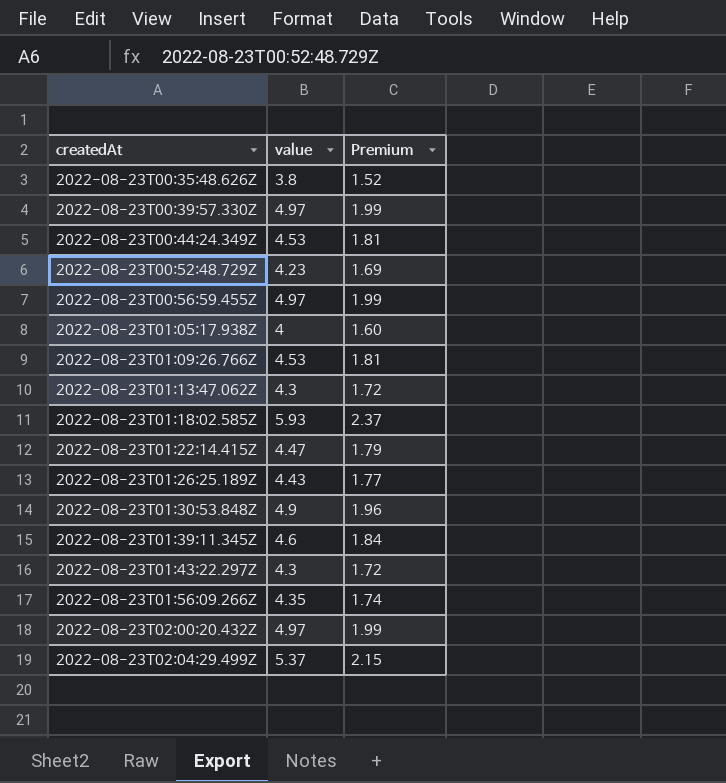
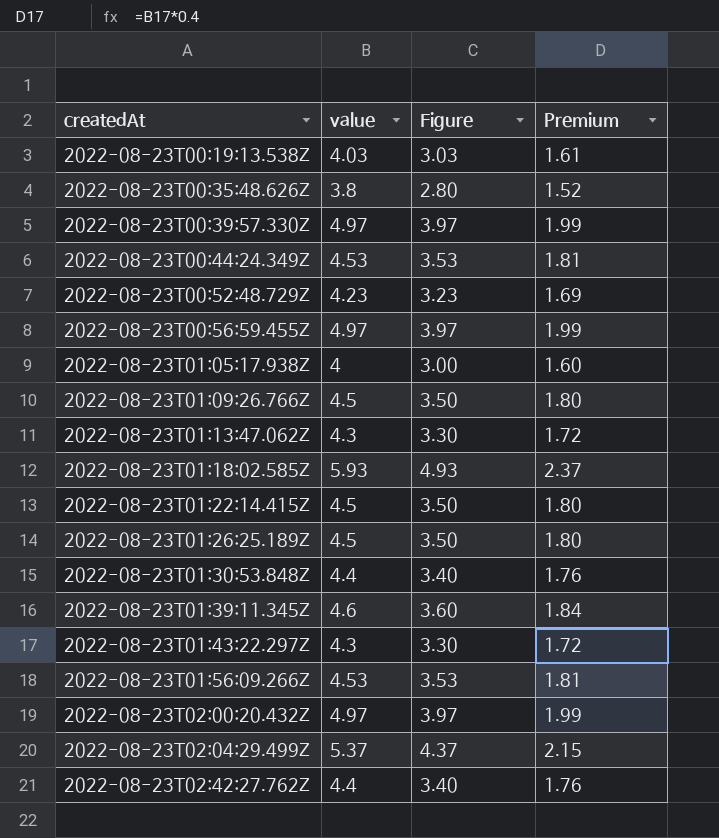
column Figure | formula: none -> [value] - 1
row 2022-08-23T00:19:13.538Z: none -> 4.03 | 3.03 | 1.61
2022-08-23T01:09:26.766Z | value: 4.53 -> 4.5
2022-08-23T01:09:26.766Z | Premium: 1.81 -> 1.80
2022-08-23T01:22:14.415Z | value: 4.47 -> 4.5
2022-08-23T01:22:14.415Z | Premium: 1.79 -> 1.80
2022-08-23T01:26:25.189Z | value: 4.43 -> 4.5
2022-08-23T01:26:25.189Z | Premium: 1.77 -> 1.80
2022-08-23T01:30:53.848Z | value: 4.9 -> 4.4
2022-08-23T01:30:53.848Z | Premium: 1.96 -> 1.76
2022-08-23T01:56:09.266Z | value: 4.35 -> 4.53
2022-08-23T01:56:09.266Z | Premium: 1.74 -> 1.81
row 2022-08-23T02:42:27.762Z: none -> 4.4 | 3.40 | 1.76

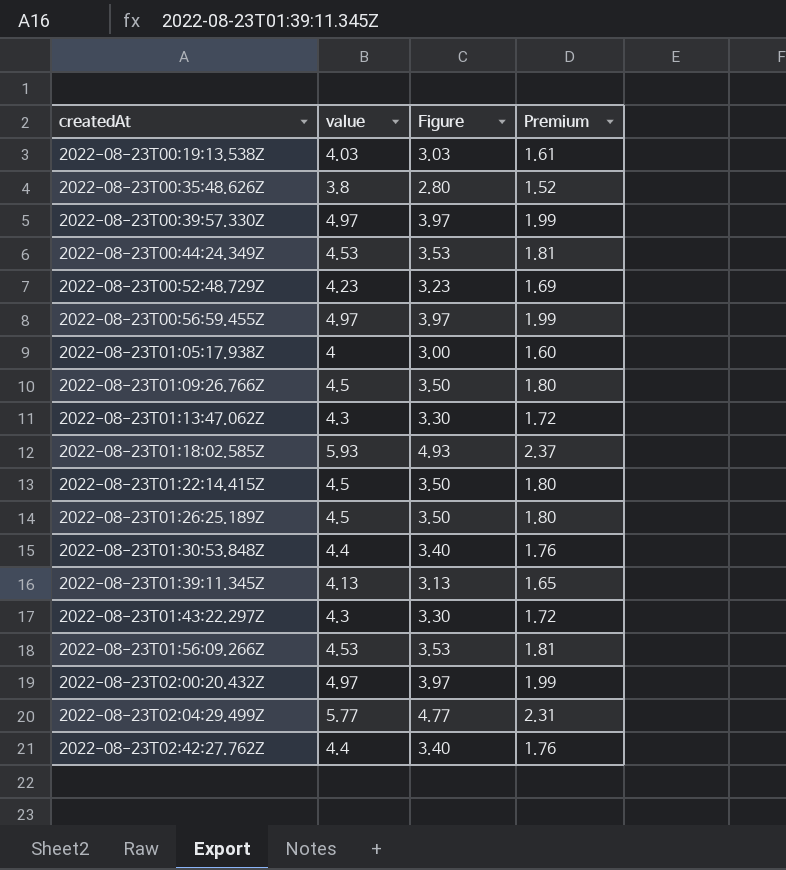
2022-08-23T01:39:11.345Z | value: 4.6 -> 4.13
2022-08-23T01:39:11.345Z | Figure: 3.60 -> 3.13
2022-08-23T01:39:11.345Z | Premium: 1.84 -> 1.65
2022-08-23T02:04:29.499Z | value: 5.37 -> 5.77
2022-08-23T02:04:29.499Z | Figure: 4.37 -> 4.77
2022-08-23T02:04:29.499Z | Premium: 2.15 -> 2.31

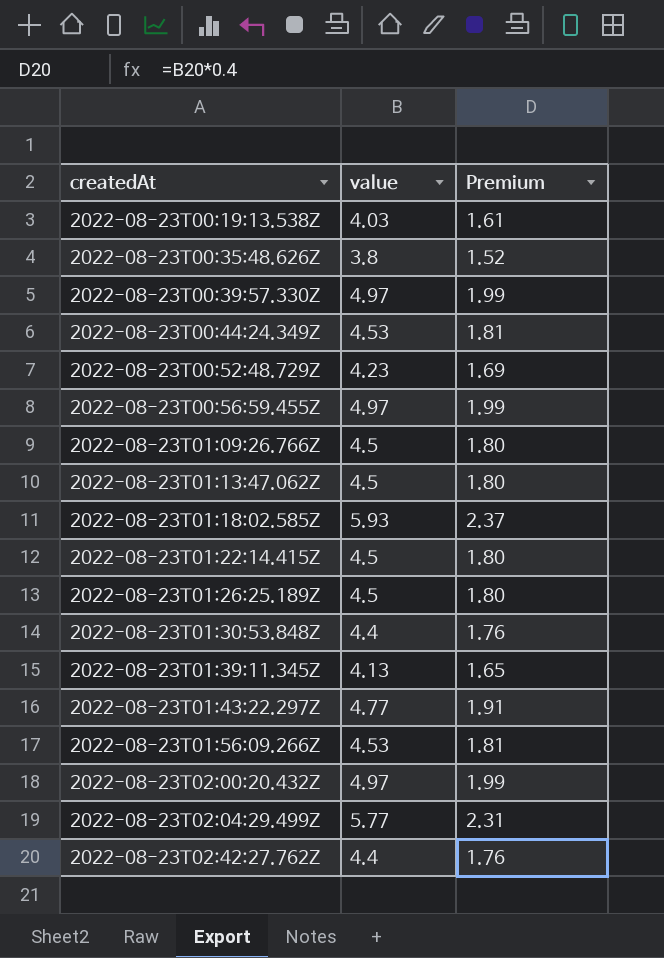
column Figure | formula: [value] - 1 -> none
row 2022-08-23T01:05:17.938Z: 4 | 3.00 | 1.60 -> none
2022-08-23T01:13:47.062Z | value: 4.3 -> 4.5
2022-08-23T01:13:47.062Z | Premium: 1.72 -> 1.80
2022-08-23T01:43:22.297Z | value: 4.3 -> 4.77
2022-08-23T01:43:22.297Z | Premium: 1.72 -> 1.91

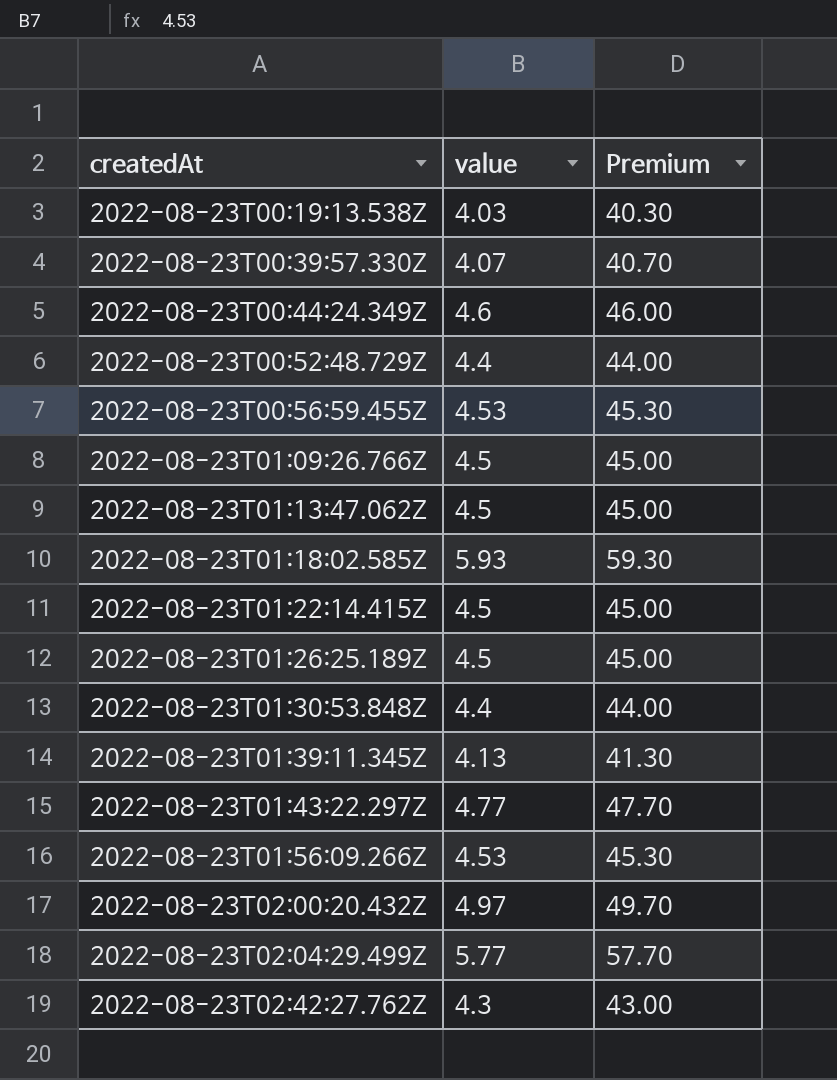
column Premium | formula: [value] * 0.4 -> [value] * 10
row 2022-08-23T00:35:48.626Z: 3.8 | 1.52 -> none
2022-08-23T00:39:57.330Z | value: 4.97 -> 4.07
2022-08-23T00:44:24.349Z | value: 4.53 -> 4.6
2022-08-23T00:52:48.729Z | value: 4.23 -> 4.4
2022-08-23T00:56:59.455Z | value: 4.97 -> 4.53
2022-08-23T02:42:27.762Z | value: 4.4 -> 4.3

